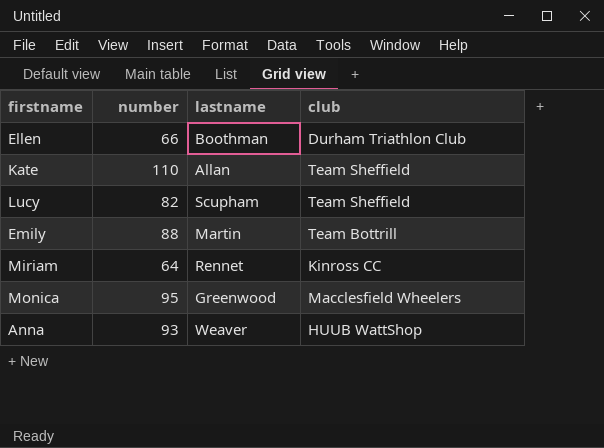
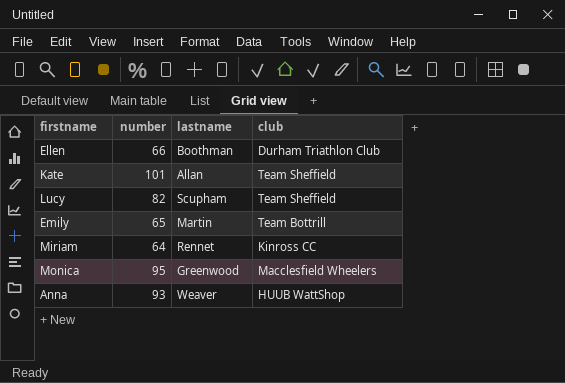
Kate | number: 110 -> 101
Emily | number: 88 -> 65

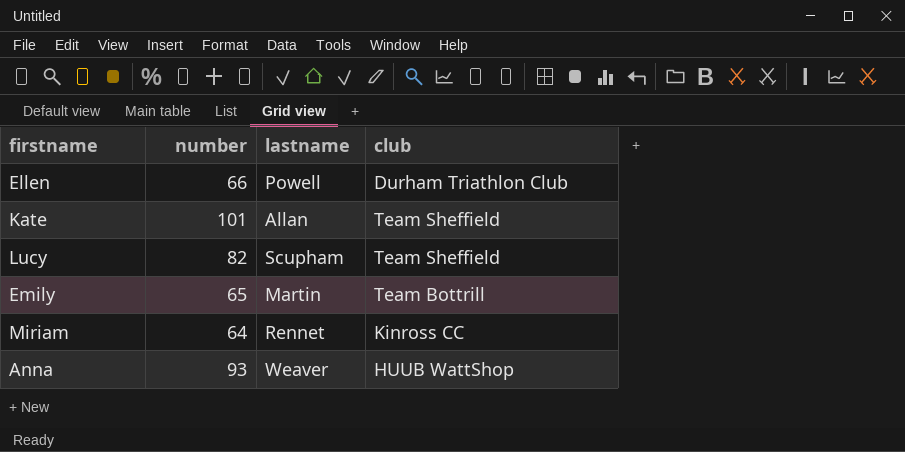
row Monica: 95 | Greenwood | Macclesfield Wheelers -> none
Ellen | lastname: Boothman -> Powell

